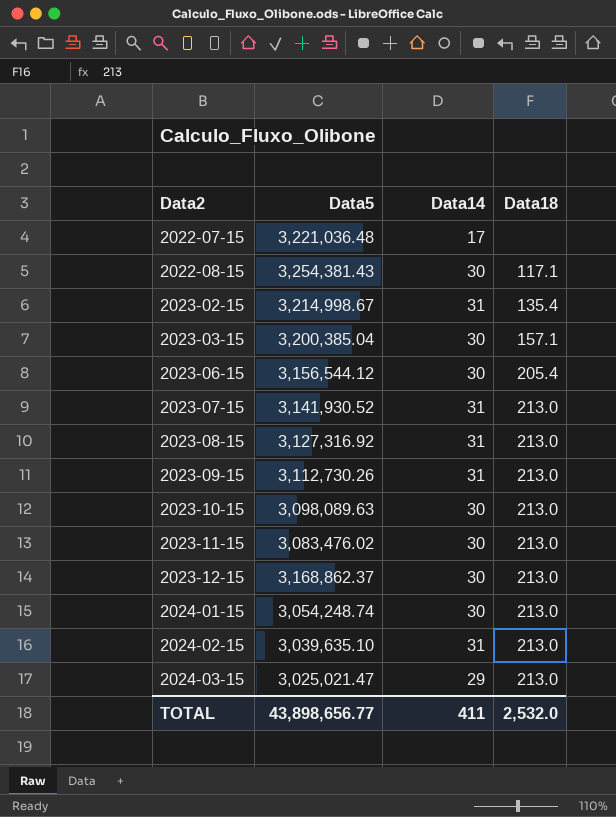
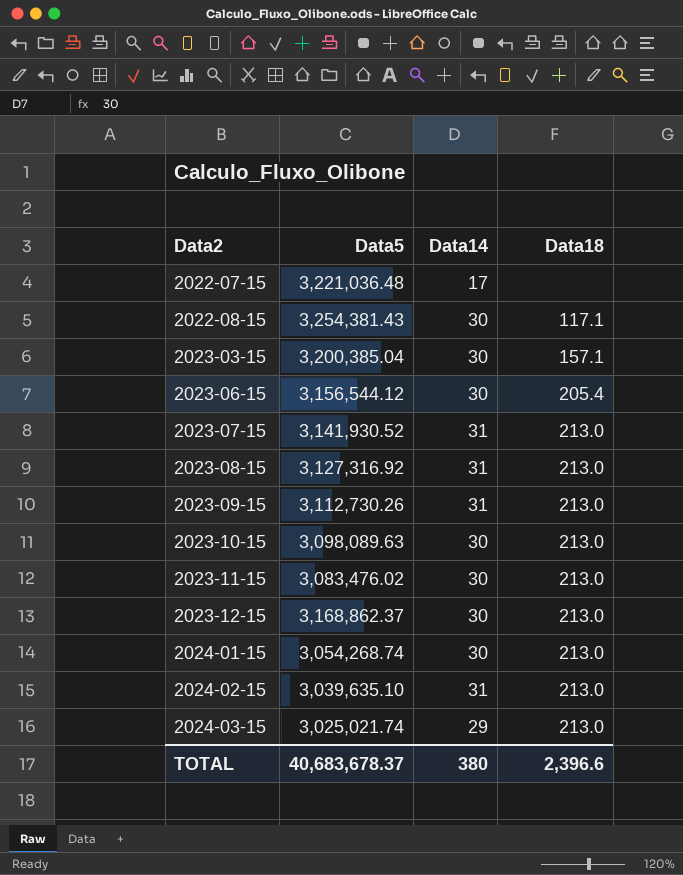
row 2023-02-15: 3,214,998.67 | 31 | 135.4 -> none
2024-01-15 | Data5: 3,054,248.74 -> 3,054,268.74
2024-03-15 | Data5: 3,025,021.47 -> 3,025,021.74
TOTAL | Data5: 43,898,656.77 -> 40,683,678.37
TOTAL | Data14: 411 -> 380
TOTAL | Data18: 2,532.0 -> 2,396.6

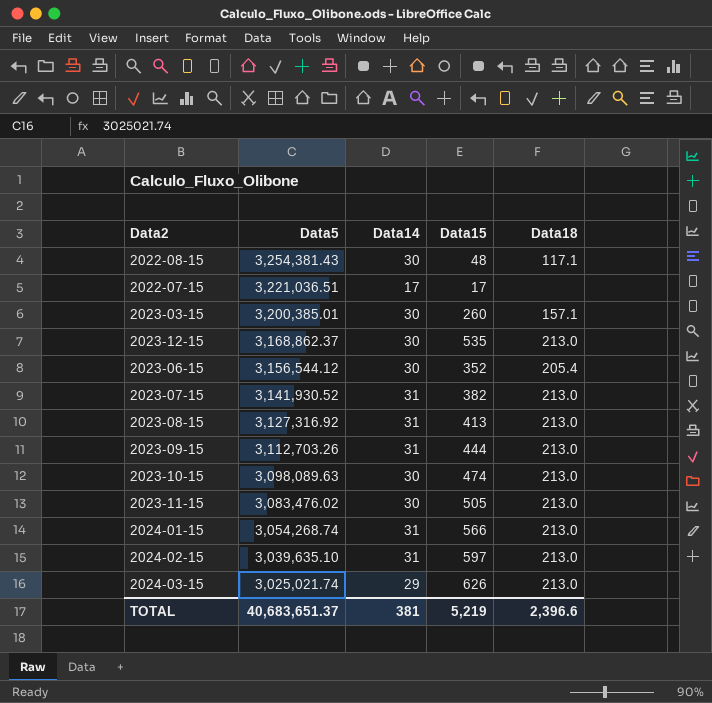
row order: Data2 ascending -> Data5 descending
column Data15 | position: none -> 4
2022-07-15 | Data5: 3,221,036.48 -> 3,221,036.51
2023-03-15 | Data5: 3,200,385.04 -> 3,200,385.01
2023-09-15 | Data5: 3,112,730.26 -> 3,112,703.26
2024-01-15 | Data14: 30 -> 31
TOTAL | Data5: 40,683,678.37 -> 40,683,651.37
TOTAL | Data14: 380 -> 381

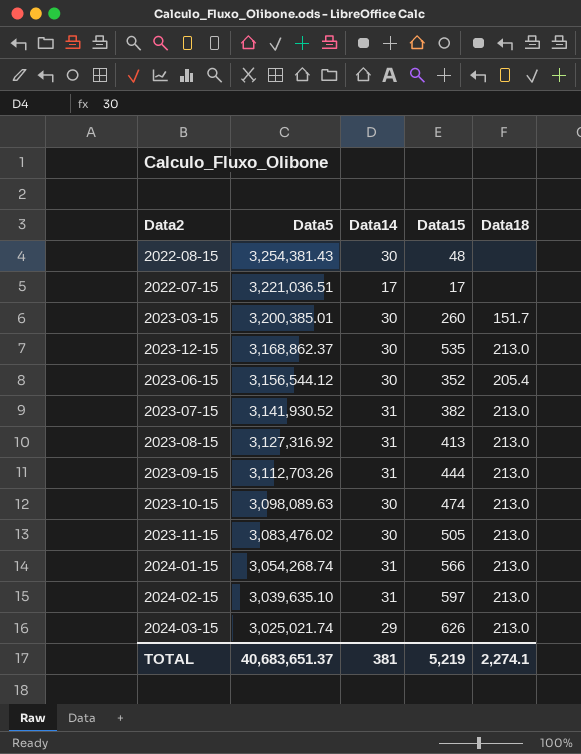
2022-08-15 | Data18: 117.1 -> none
2023-03-15 | Data18: 157.1 -> 151.7
TOTAL | Data18: 2,396.6 -> 2,274.1

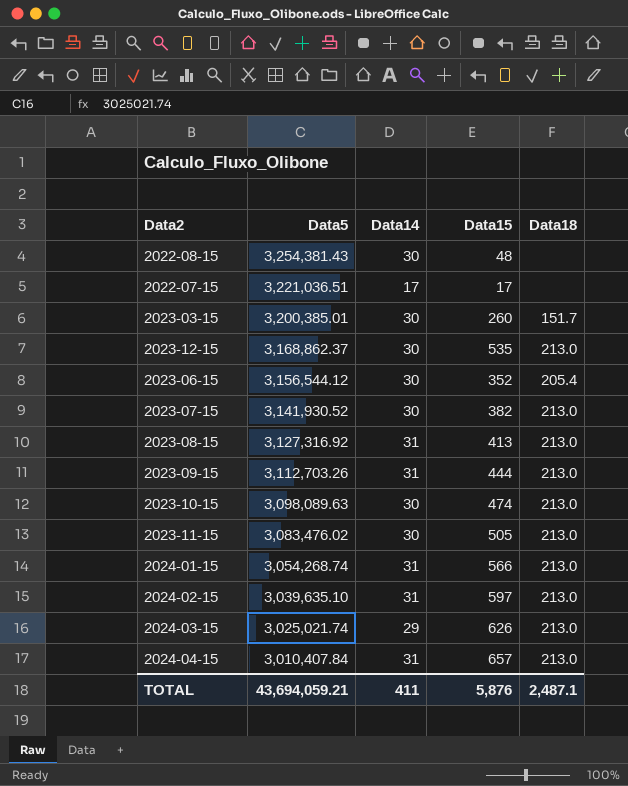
2023-07-15 | Data14: 31 -> 30
row 2024-04-15: none -> 3,010,407.84 | 31 | 657 | 213.0
TOTAL | Data5: 40,683,651.37 -> 43,694,059.21
TOTAL | Data14: 381 -> 411
TOTAL | Data15: 5,219 -> 5,876
TOTAL | Data18: 2,274.1 -> 2,487.1

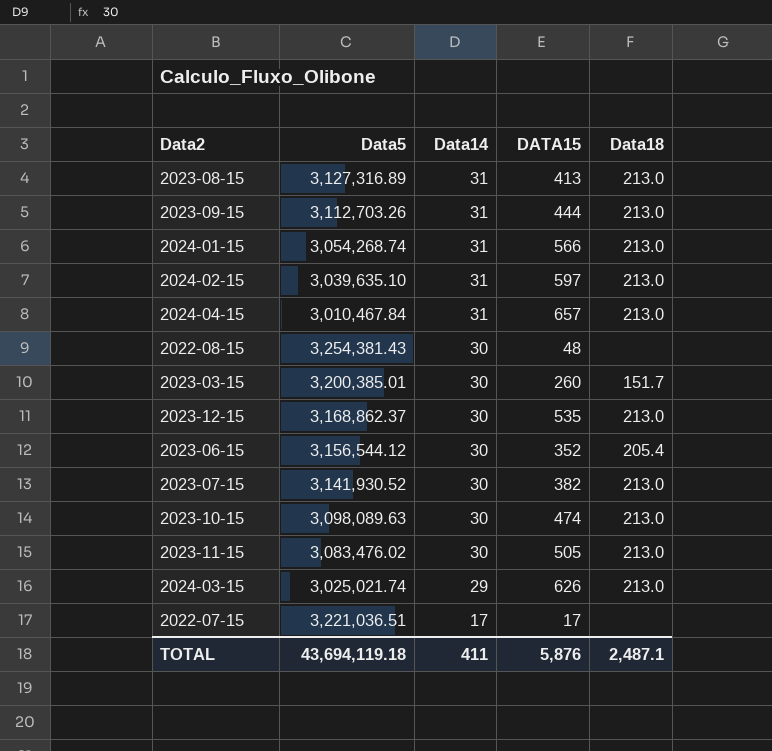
row order: Data5 descending -> Data14 descending
column name: Data15 -> DATA15
2023-08-15 | Data5: 3,127,316.92 -> 3,127,316.89
2024-04-15 | Data5: 3,010,407.84 -> 3,010,467.84
TOTAL | Data5: 43,694,059.21 -> 43,694,119.18

